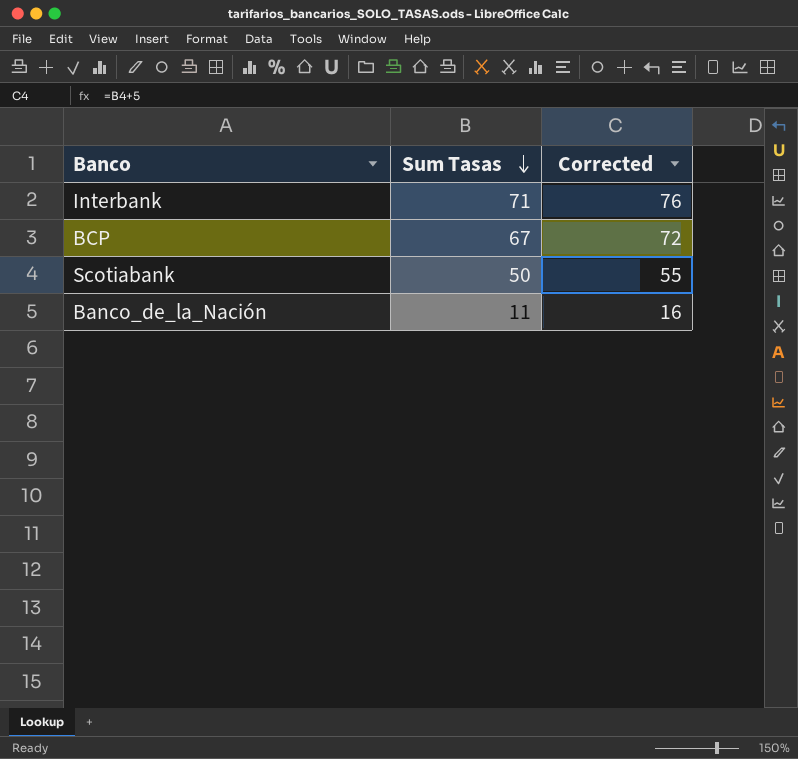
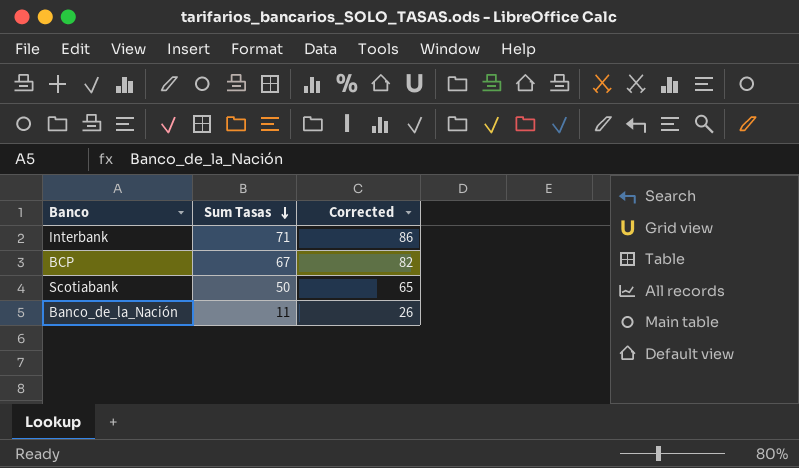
column Corrected | formula: [Sum Tasas] + 5 -> [Sum Tasas] + 15

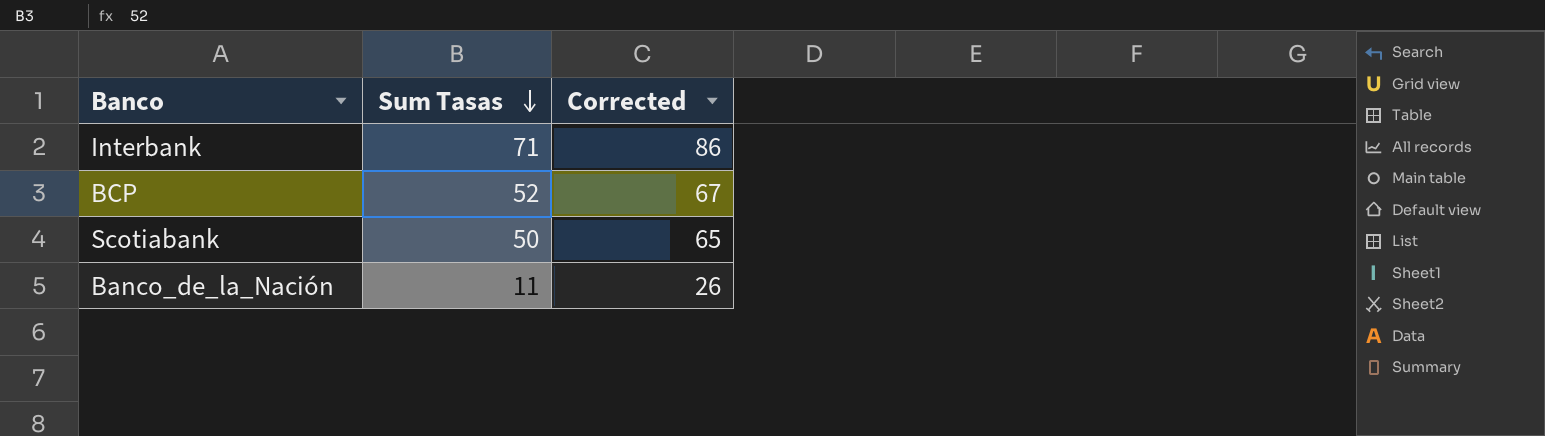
BCP | Sum Tasas: 67 -> 52
BCP | Corrected: 82 -> 67

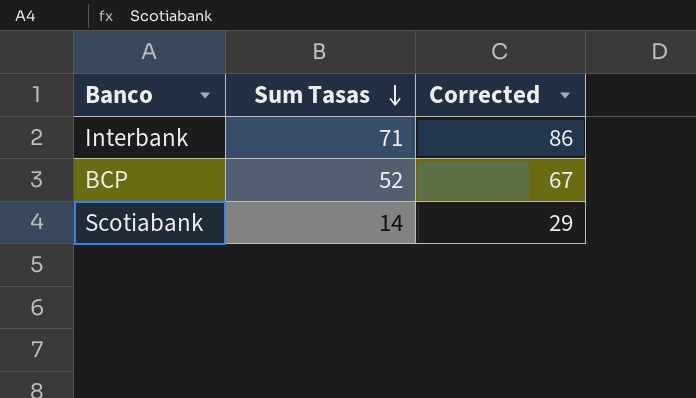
row Banco_de_la_Nación: 11 | 26 -> none
Scotiabank | Sum Tasas: 50 -> 14
Scotiabank | Corrected: 65 -> 29

